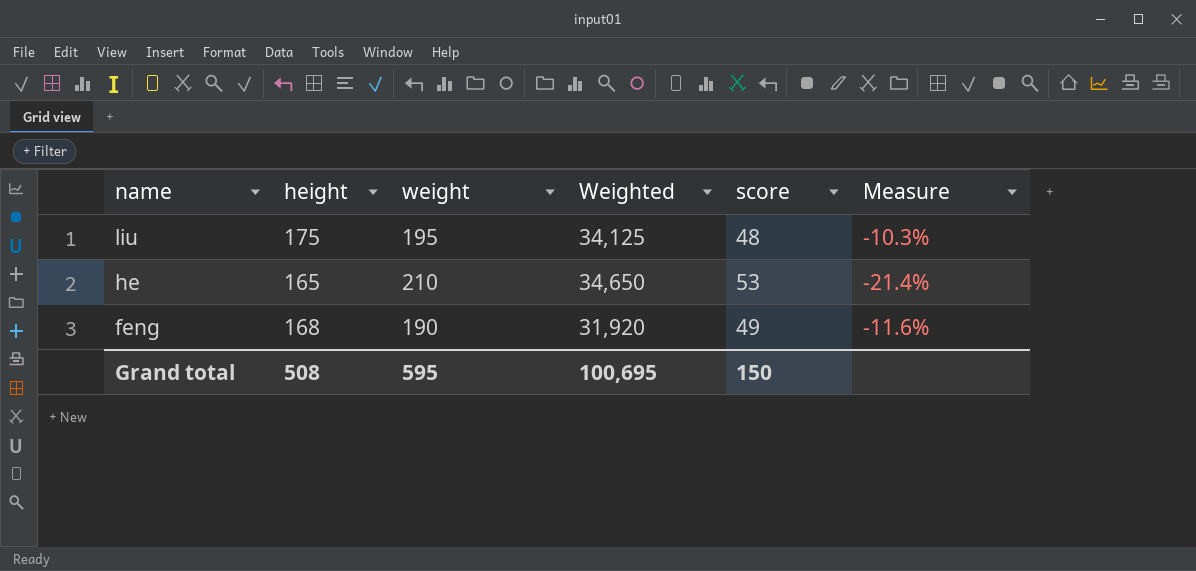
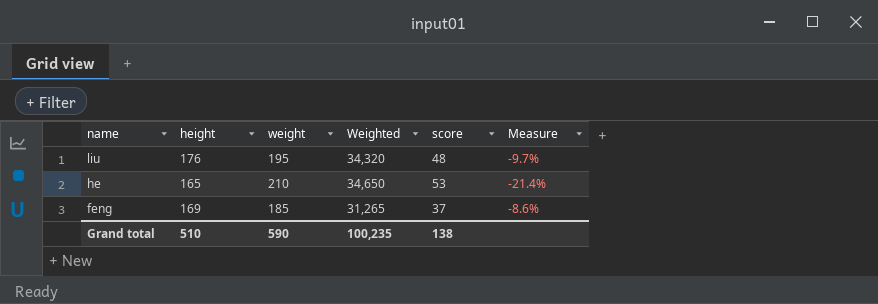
liu | height: 175 -> 176
liu | Weighted: 34,125 -> 34,320
liu | Measure: -10.3% -> -9.7%
feng | height: 168 -> 169
feng | weight: 190 -> 185
feng | Weighted: 31,920 -> 31,265
feng | score: 49 -> 37
feng | Measure: -11.6% -> -8.6%
Grand total | height: 508 -> 510
Grand total | weight: 595 -> 590
Grand total | Weighted: 100,695 -> 100,235
Grand total | score: 150 -> 138

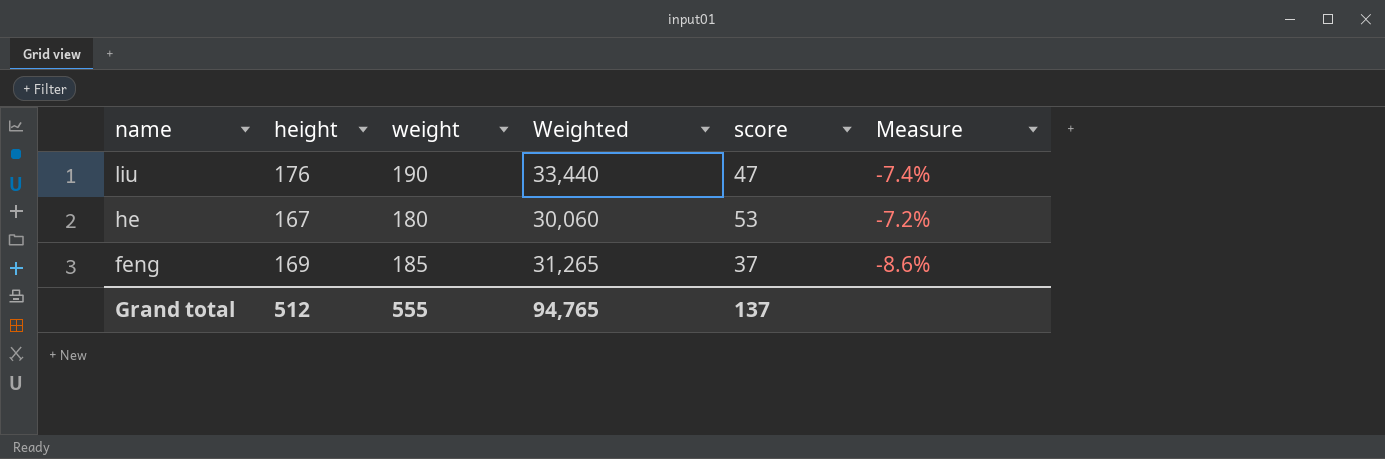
liu | weight: 195 -> 190
liu | Weighted: 34,320 -> 33,440
liu | score: 48 -> 47
liu | Measure: -9.7% -> -7.4%
he | height: 165 -> 167
he | weight: 210 -> 180
he | Weighted: 34,650 -> 30,060
he | Measure: -21.4% -> -7.2%
Grand total | height: 510 -> 512
Grand total | weight: 590 -> 555
Grand total | Weighted: 100,235 -> 94,765
Grand total | score: 138 -> 137

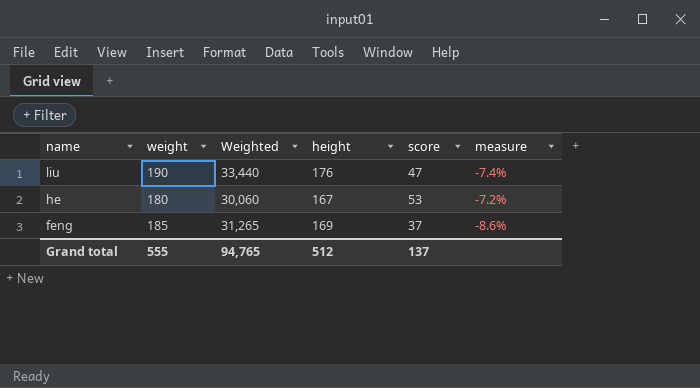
column height | position: 2 -> 4
column name: Measure -> measure

